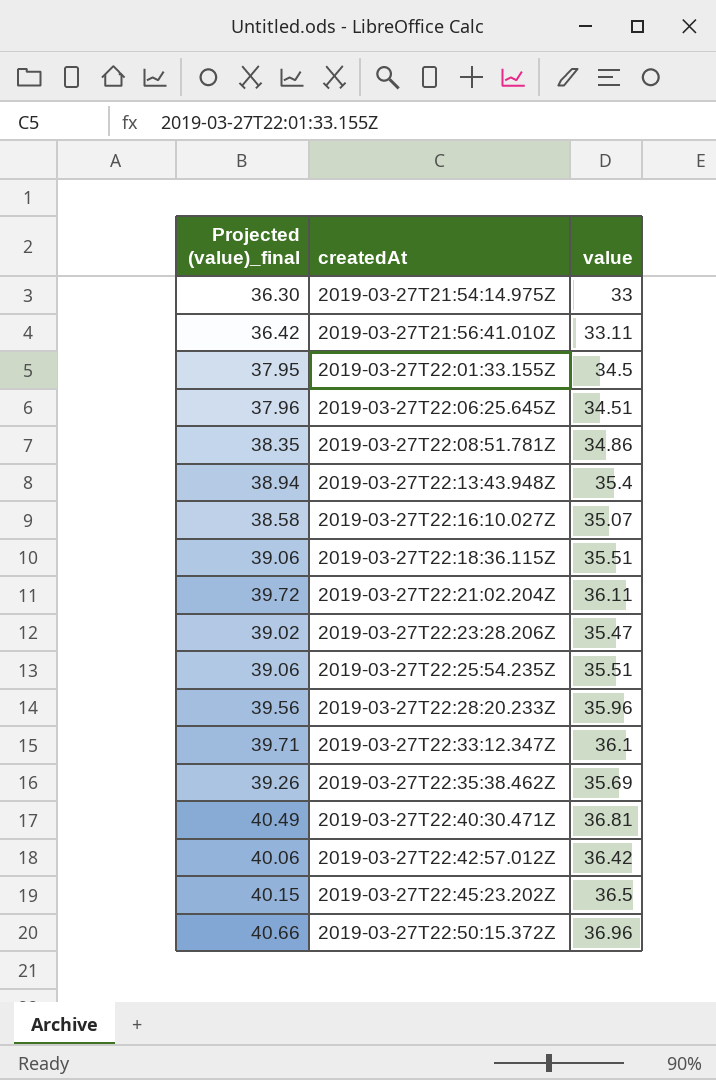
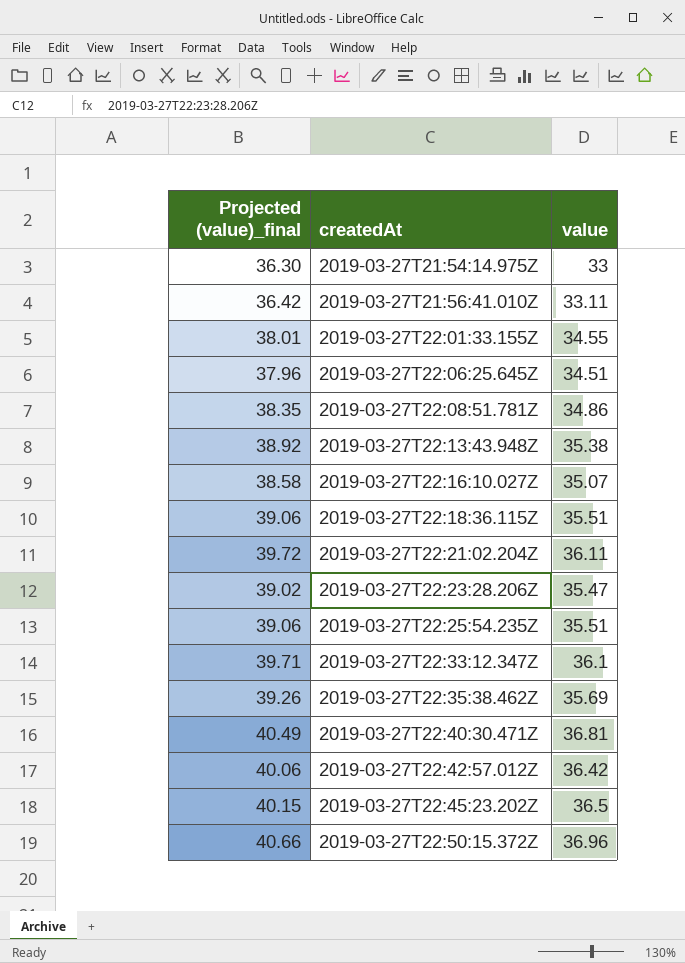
row 2019-03-27T22:28:20.233Z: 39.56 | 35.96 -> none
2019-03-27T22:01:33.155Z | Projected (value)_final: 37.95 -> 38.01
2019-03-27T22:01:33.155Z | value: 34.5 -> 34.55
2019-03-27T22:13:43.948Z | Projected (value)_final: 38.94 -> 38.92
2019-03-27T22:13:43.948Z | value: 35.4 -> 35.38

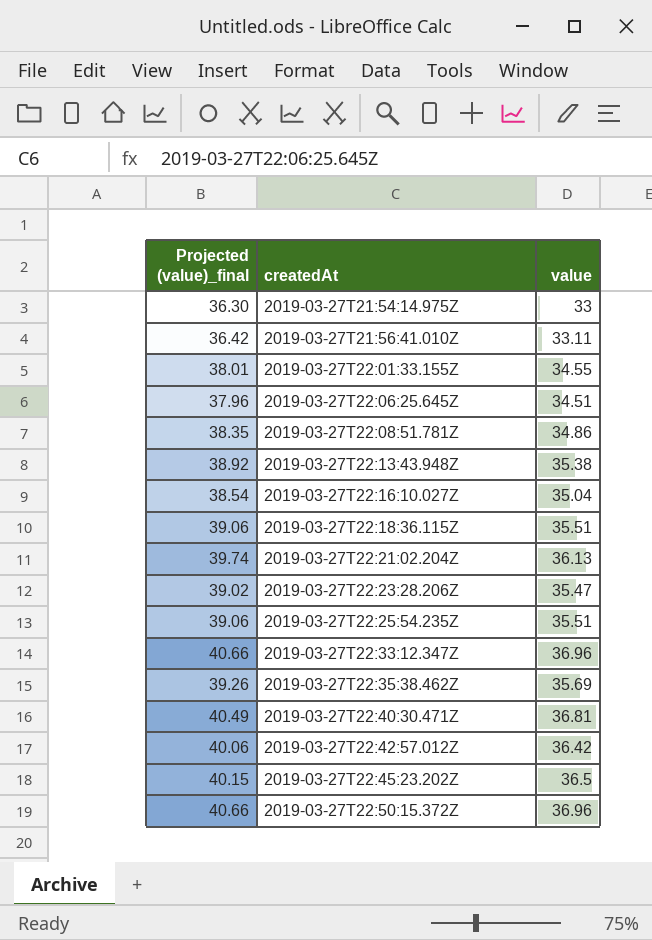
2019-03-27T22:16:10.027Z | Projected (value)_final: 38.58 -> 38.54
2019-03-27T22:16:10.027Z | value: 35.07 -> 35.04
2019-03-27T22:21:02.204Z | Projected (value)_final: 39.72 -> 39.74
2019-03-27T22:21:02.204Z | value: 36.11 -> 36.13
2019-03-27T22:33:12.347Z | Projected (value)_final: 39.71 -> 40.66
2019-03-27T22:33:12.347Z | value: 36.1 -> 36.96

